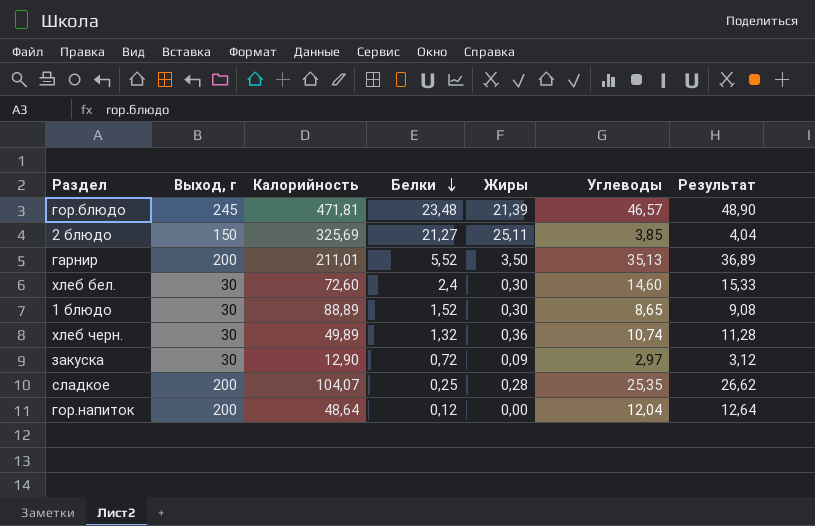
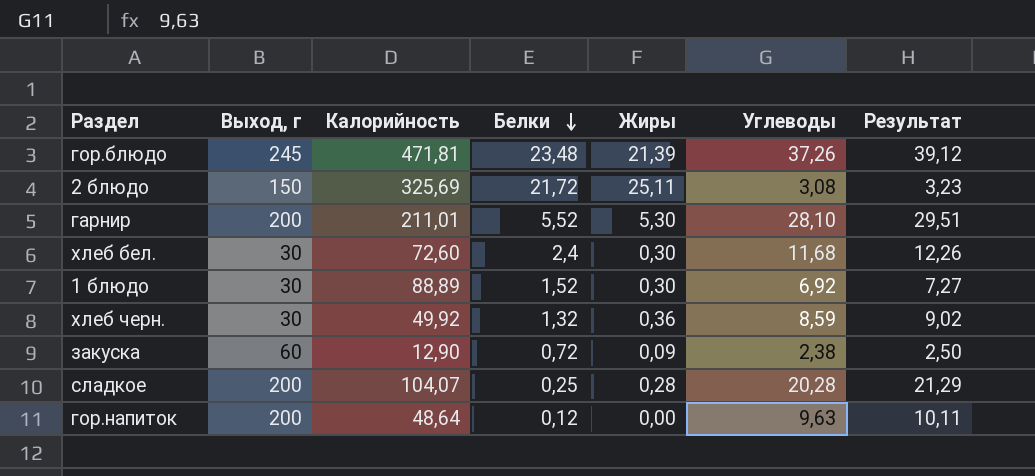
гор.блюдо | Углеводы: 46,57 -> 37,26
гор.блюдо | Результат: 48,90 -> 39,12
2 блюдо | Белки: 21,27 -> 21,72
2 блюдо | Углеводы: 3,85 -> 3,08
2 блюдо | Результат: 4,04 -> 3,23
гарнир | Жиры: 3,50 -> 5,30
гарнир | Углеводы: 35,13 -> 28,10
гарнир | Результат: 36,89 -> 29,51
хлеб бел. | Углеводы: 14,60 -> 11,68
хлеб бел. | Результат: 15,33 -> 12,26
1 блюдо | Углеводы: 8,65 -> 6,92
1 блюдо | Результат: 9,08 -> 7,27
хлеб черн. | Калорийность: 49,89 -> 49,92
хлеб черн. | Углеводы: 10,74 -> 8,59
хлеб черн. | Результат: 11,28 -> 9,02
закуска | Выход, г: 30 -> 60
закуска | Углеводы: 2,97 -> 2,38
закуска | Результат: 3,12 -> 2,50
сладкое | Углеводы: 25,35 -> 20,28
сладкое | Результат: 26,62 -> 21,29
гор.напиток | Углеводы: 12,04 -> 9,63
гор.напиток | Результат: 12,64 -> 10,11

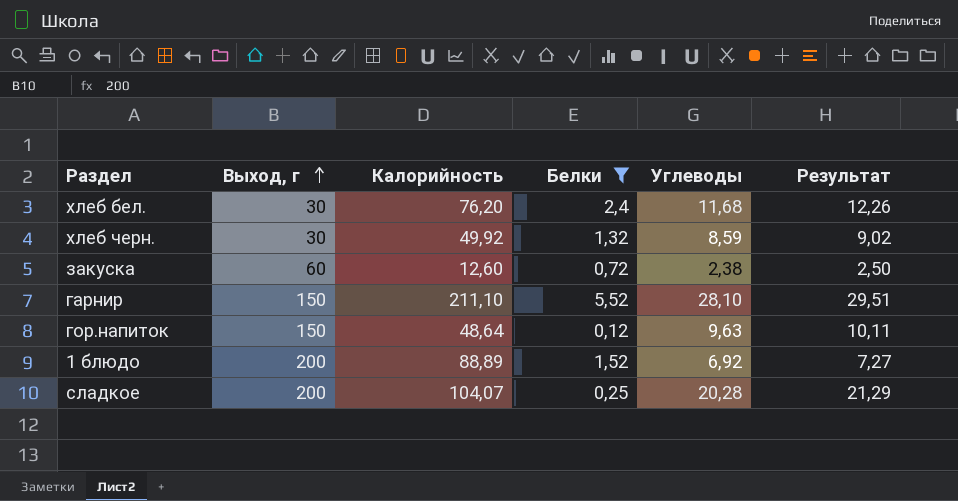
filter: none -> Белки <= 5,52
row order: Белки descending -> Выход, г ascending
column Жиры | position: 5 -> none
хлеб бел. | Калорийность: 72,60 -> 76,20
закуска | Калорийность: 12,90 -> 12,60
гарнир | Выход, г: 200 -> 150
гарнир | Калорийность: 211,01 -> 211,10
гор.напиток | Выход, г: 200 -> 150
1 блюдо | Выход, г: 30 -> 200

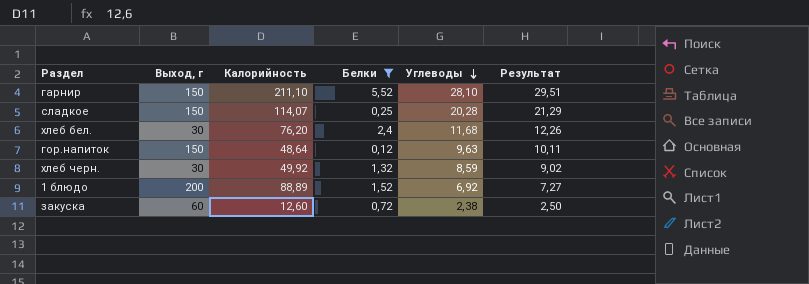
row order: Выход, г ascending -> Углеводы descending
сладкое | Выход, г: 200 -> 150
сладкое | Калорийность: 104,07 -> 114,07

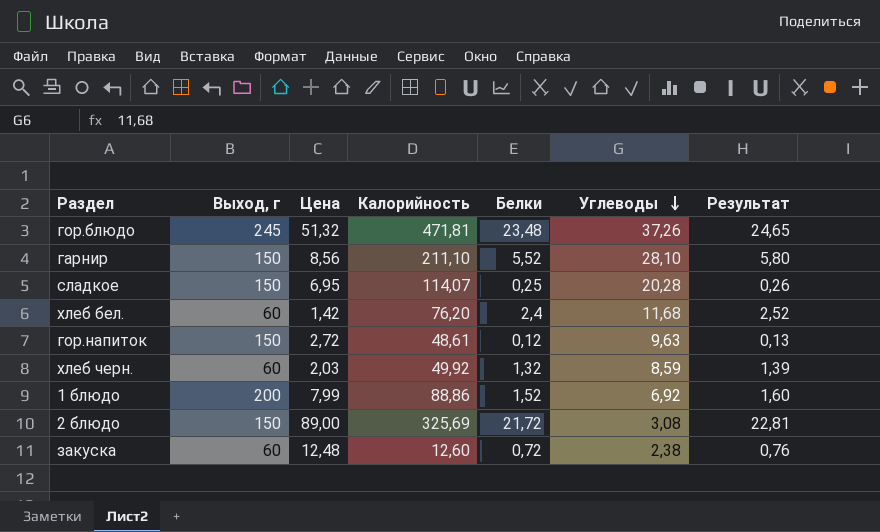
filter: Белки <= 5,52 -> none
column Цена | position: none -> 3
column Результат | formula: [Углеводы] * 1,05 -> [Белки] * 1,05
хлеб бел. | Выход, г: 30 -> 60
гор.напиток | Калорийность: 48,64 -> 48,61
хлеб черн. | Выход, г: 30 -> 60
1 блюдо | Калорийность: 88,89 -> 88,86

